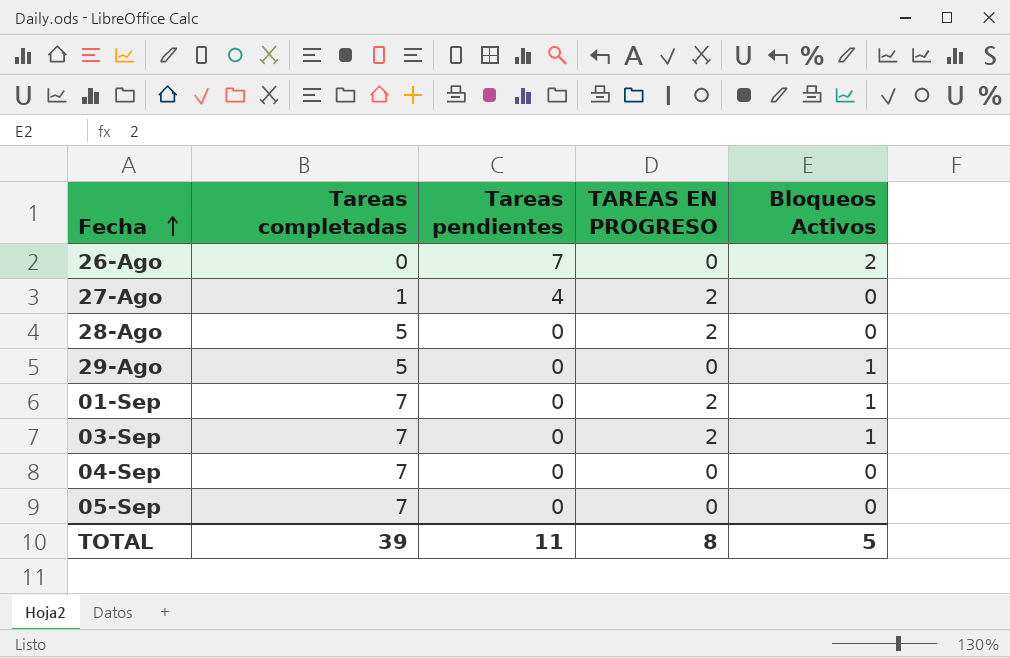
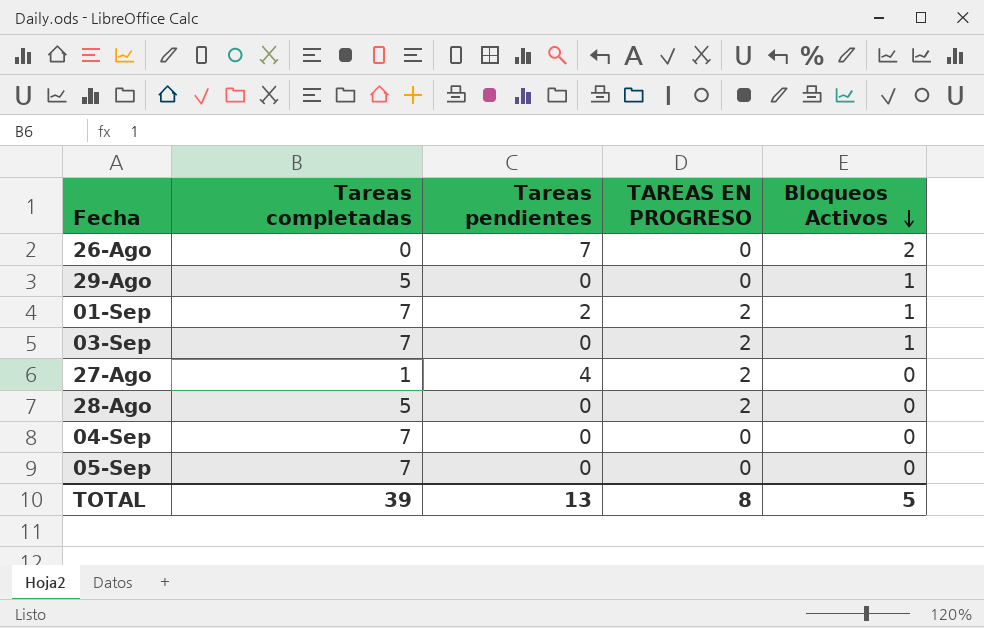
row order: Fecha ascending -> Bloqueos Activos descending
01-Sep | Tareas pendientes: 0 -> 2
TOTAL | Tareas pendientes: 11 -> 13

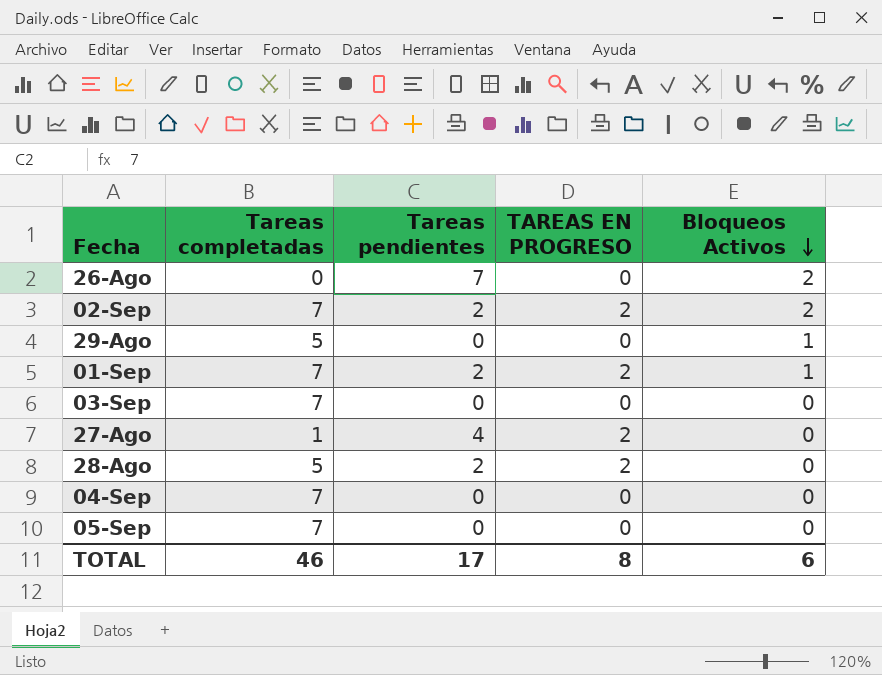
row 02-Sep: none -> 7 | 2 | 2 | 2
03-Sep | TAREAS EN PROGRESO: 2 -> 0
03-Sep | Bloqueos Activos: 1 -> 0
28-Ago | Tareas pendientes: 0 -> 2
TOTAL | Tareas completadas: 39 -> 46
TOTAL | Tareas pendientes: 13 -> 17
TOTAL | Bloqueos Activos: 5 -> 6

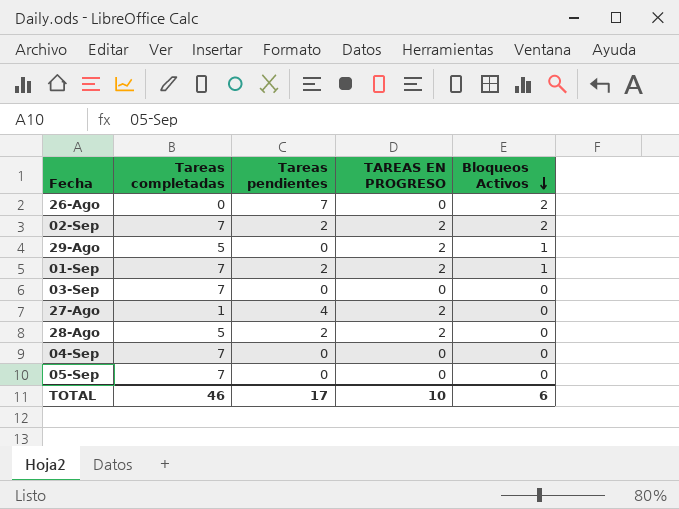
29-Ago | TAREAS EN PROGRESO: 0 -> 2
TOTAL | TAREAS EN PROGRESO: 8 -> 10

